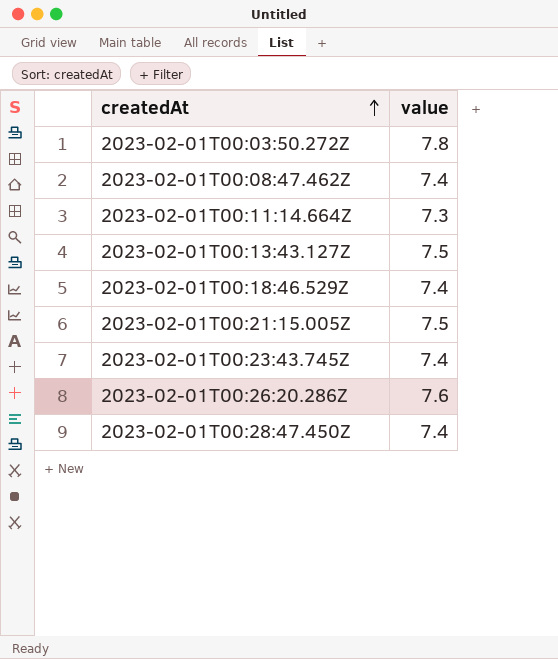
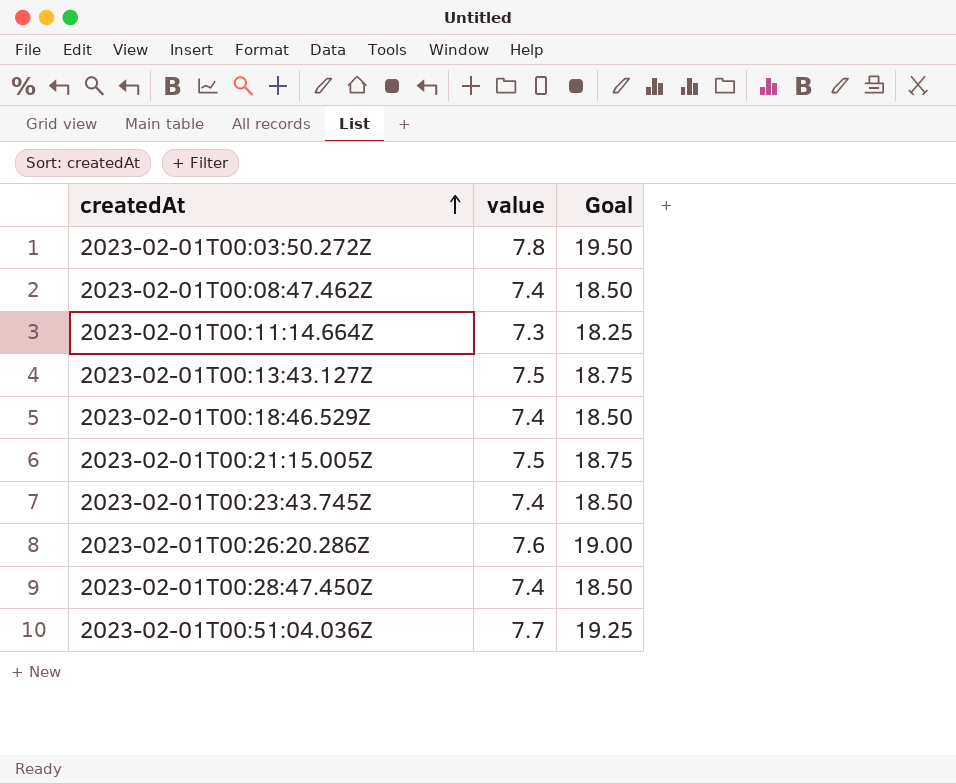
column Goal | formula: none -> [value] * 2.5
row 2023-02-01T00:51:04.036Z: none -> 7.7 | 19.25

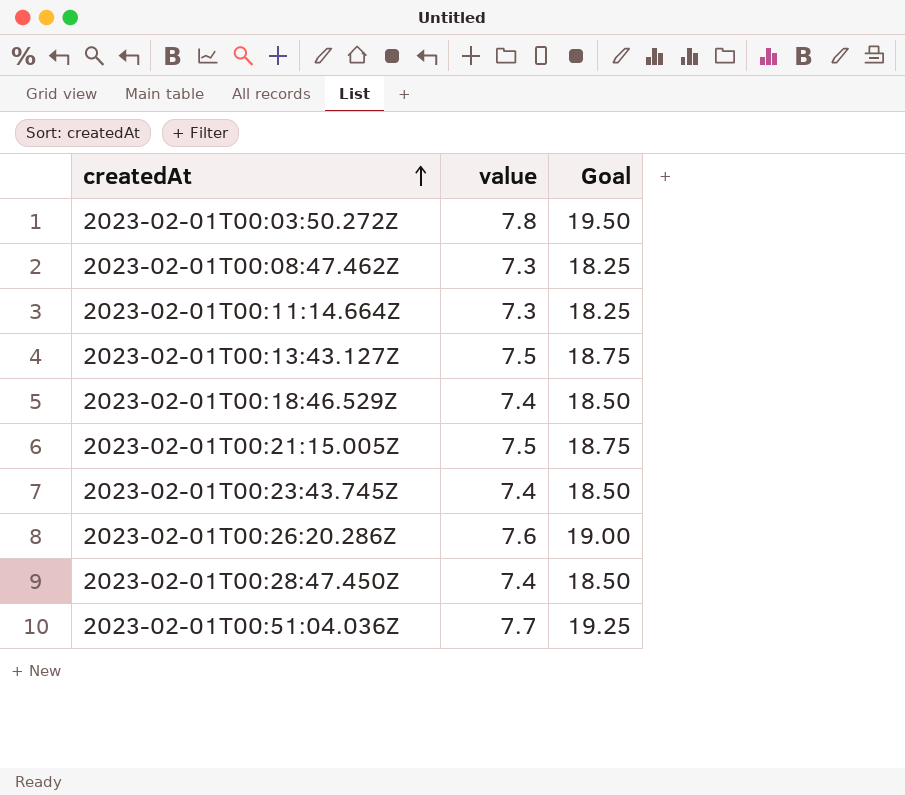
2023-02-01T00:08:47.462Z | value: 7.4 -> 7.3
2023-02-01T00:08:47.462Z | Goal: 18.50 -> 18.25

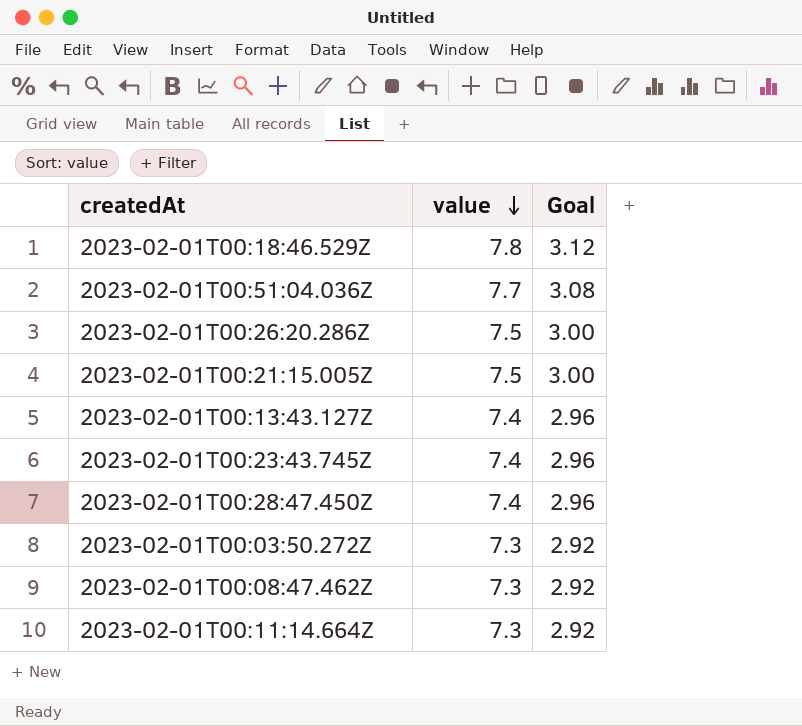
row order: createdAt ascending -> value descending
column Goal | formula: [value] * 2.5 -> [value] * 0.4
2023-02-01T00:18:46.529Z | value: 7.4 -> 7.8
2023-02-01T00:26:20.286Z | value: 7.6 -> 7.5
2023-02-01T00:13:43.127Z | value: 7.5 -> 7.4
2023-02-01T00:03:50.272Z | value: 7.8 -> 7.3

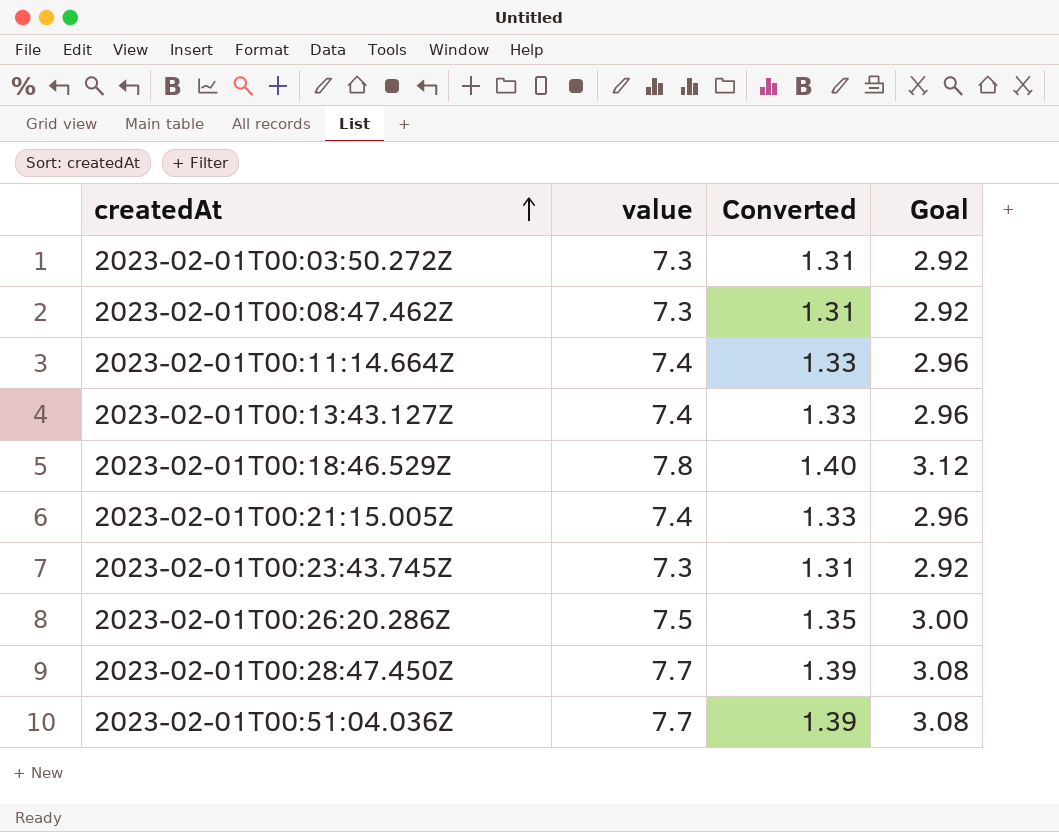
row order: value descending -> createdAt ascending
column Converted | formula: none -> [value] * 0.18
2023-02-01T00:11:14.664Z | value: 7.3 -> 7.4
2023-02-01T00:11:14.664Z | Goal: 2.92 -> 2.96
2023-02-01T00:21:15.005Z | value: 7.5 -> 7.4
2023-02-01T00:21:15.005Z | Goal: 3.00 -> 2.96
2023-02-01T00:23:43.745Z | value: 7.4 -> 7.3
2023-02-01T00:23:43.745Z | Goal: 2.96 -> 2.92
2023-02-01T00:28:47.450Z | value: 7.4 -> 7.7
2023-02-01T00:28:47.450Z | Goal: 2.96 -> 3.08

